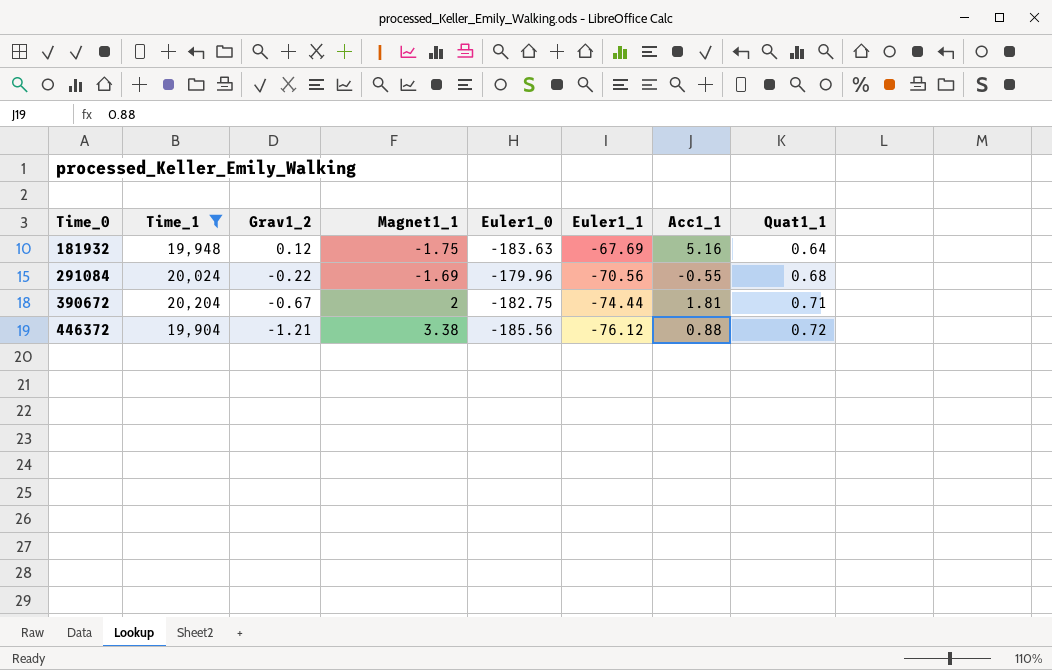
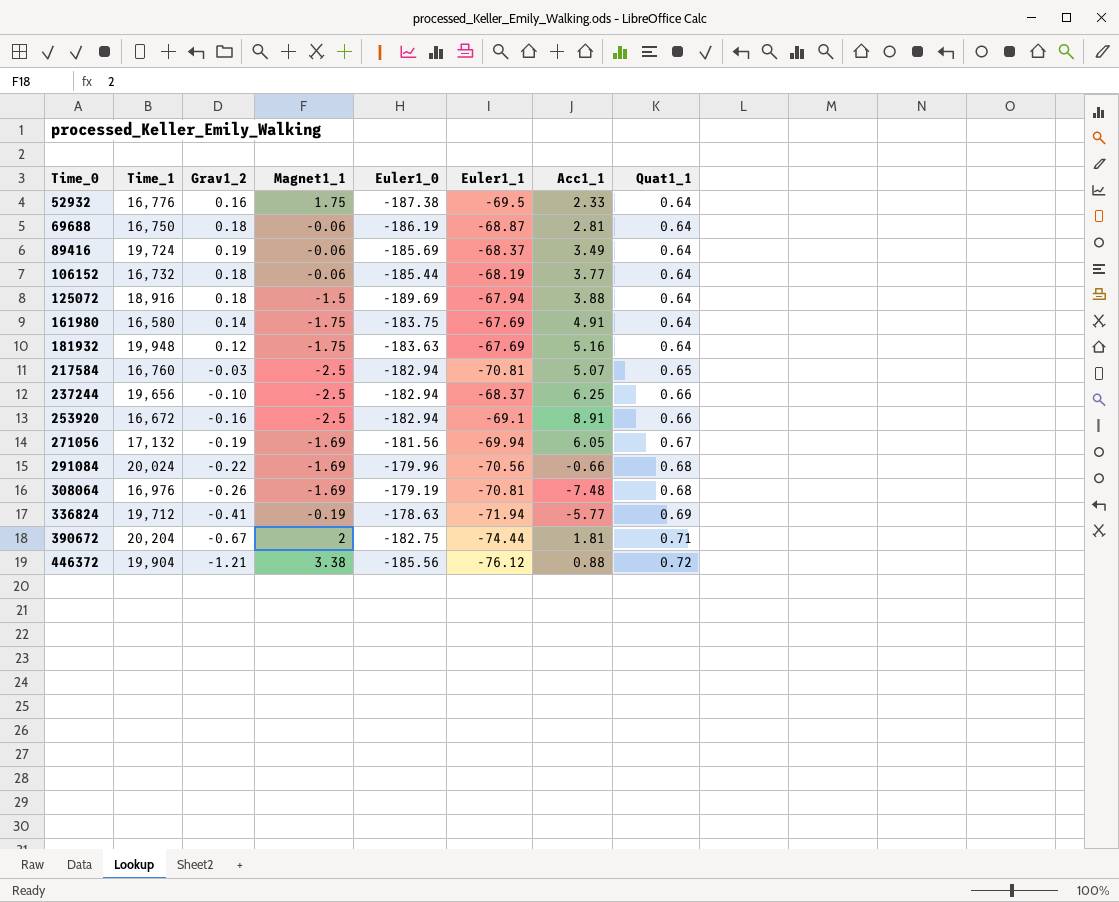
filter: Time_1 >= 19,904 -> none
291084 | Acc1_1: -0.55 -> -0.66

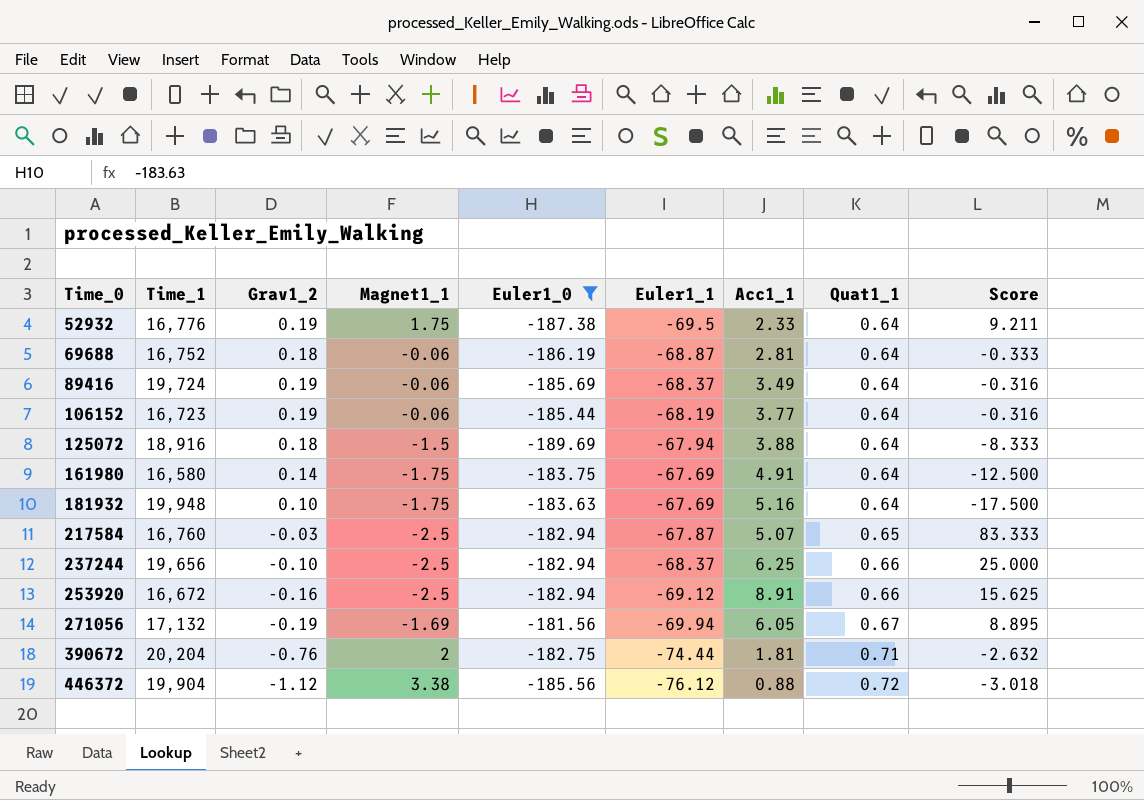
filter: none -> Euler1_0 <= -181.56
column Score | formula: none -> [Magnet1_1] / [Grav1_2]
52932 | Grav1_2: 0.16 -> 0.19
69688 | Time_1: 16,750 -> 16,752
106152 | Time_1: 16,732 -> 16,723
106152 | Grav1_2: 0.18 -> 0.19
181932 | Grav1_2: 0.12 -> 0.10
217584 | Euler1_1: -70.81 -> -67.87
253920 | Euler1_1: -69.1 -> -69.12
390672 | Grav1_2: -0.67 -> -0.76
446372 | Grav1_2: -1.21 -> -1.12

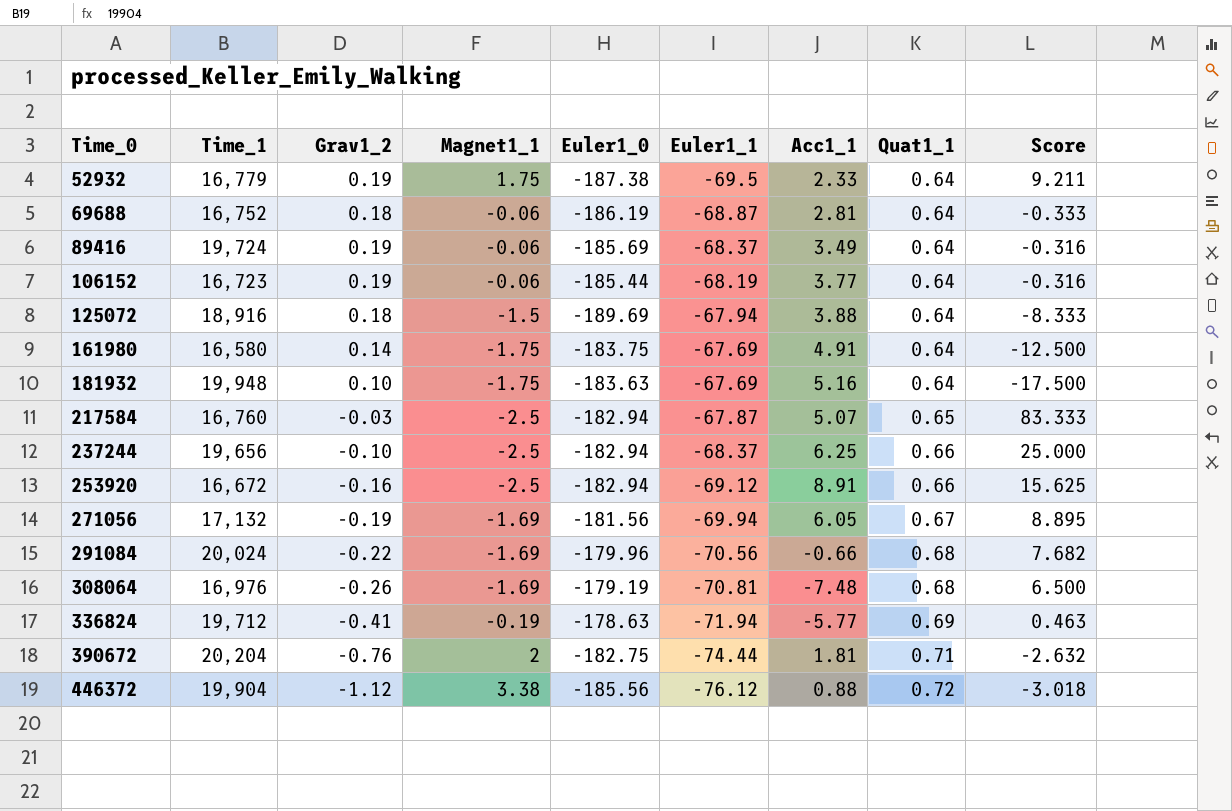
filter: Euler1_0 <= -181.56 -> none
52932 | Time_1: 16,776 -> 16,779

